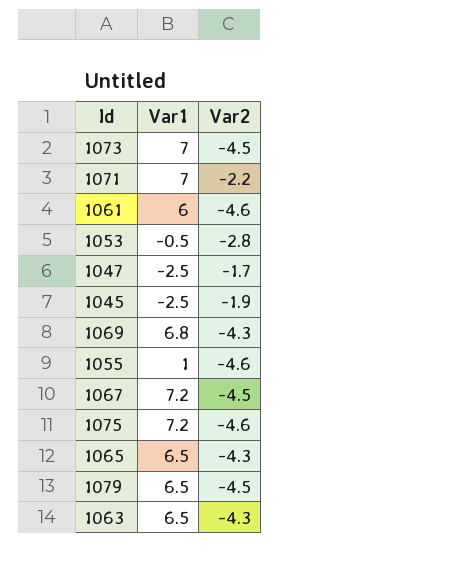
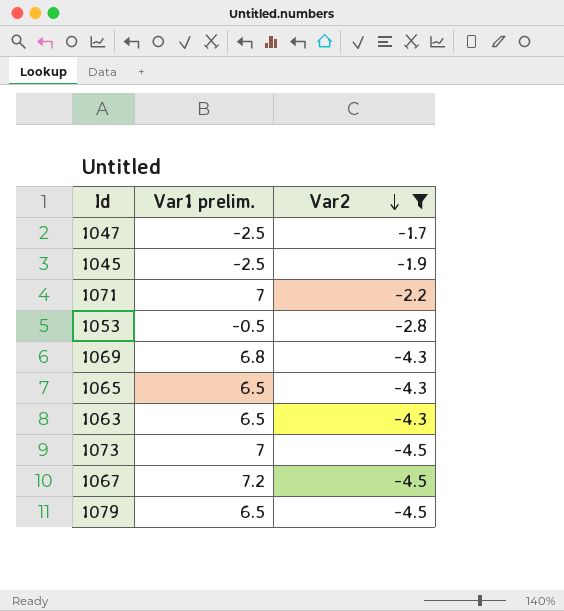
filter: none -> Var2 != -4.6
row order: none -> Var2 descending
column name: Var1 -> Var1 prelim.

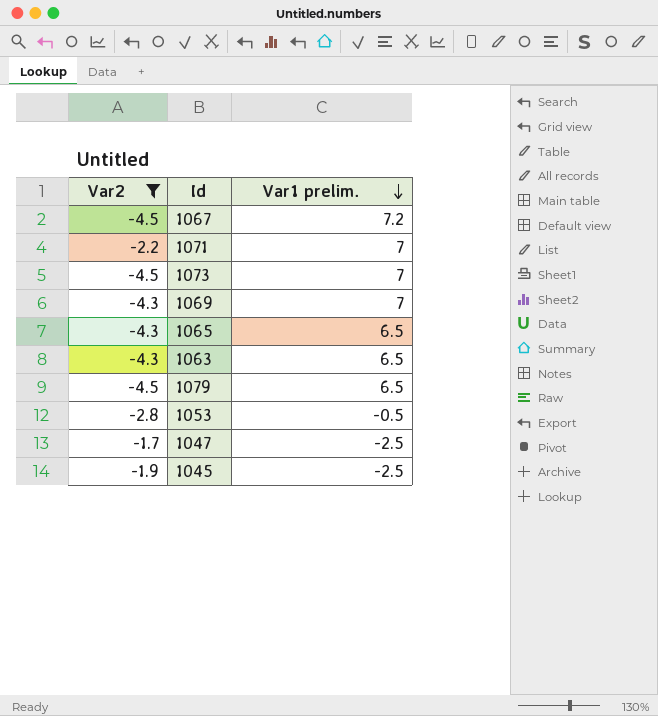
row order: Var2 descending -> Var1 prelim. descending
column Var2 | position: 3 -> 1
1069 | Var1 prelim.: 6.8 -> 7

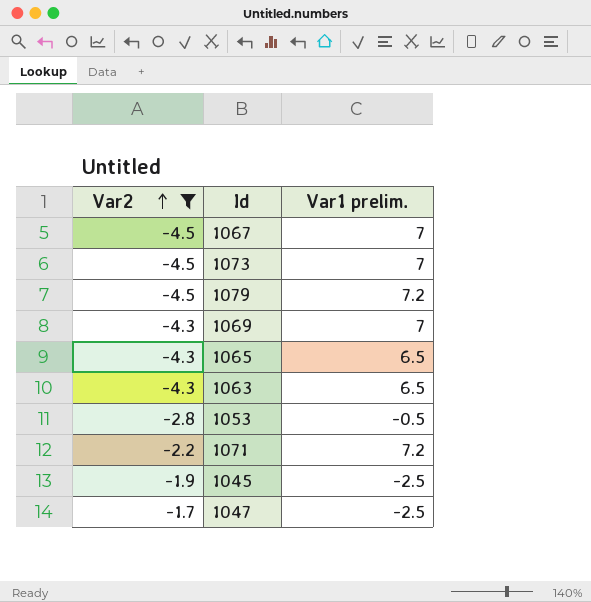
row order: Var1 prelim. descending -> Var2 ascending
1067 | Var1 prelim.: 7.2 -> 7
1079 | Var1 prelim.: 6.5 -> 7.2
1071 | Var1 prelim.: 7 -> 7.2

